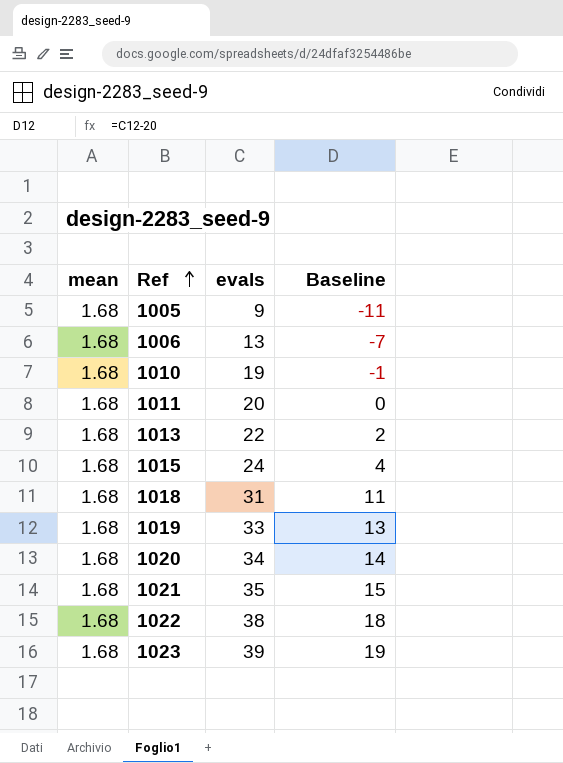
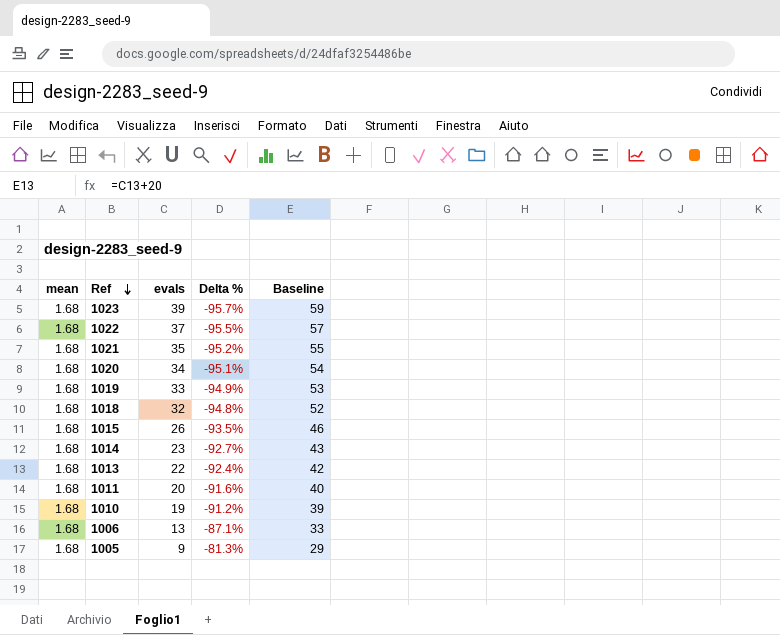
row order: Ref ascending -> Ref descending
column Delta % | formula: none -> ([mean] - [evals]) / [evals]
column Baseline | formula: [evals] - 20 -> [evals] + 20
1022 | evals: 38 -> 37
1018 | evals: 31 -> 32
1015 | evals: 24 -> 26
row 1014: none -> 1.68 | 23 | -92.7% | 43

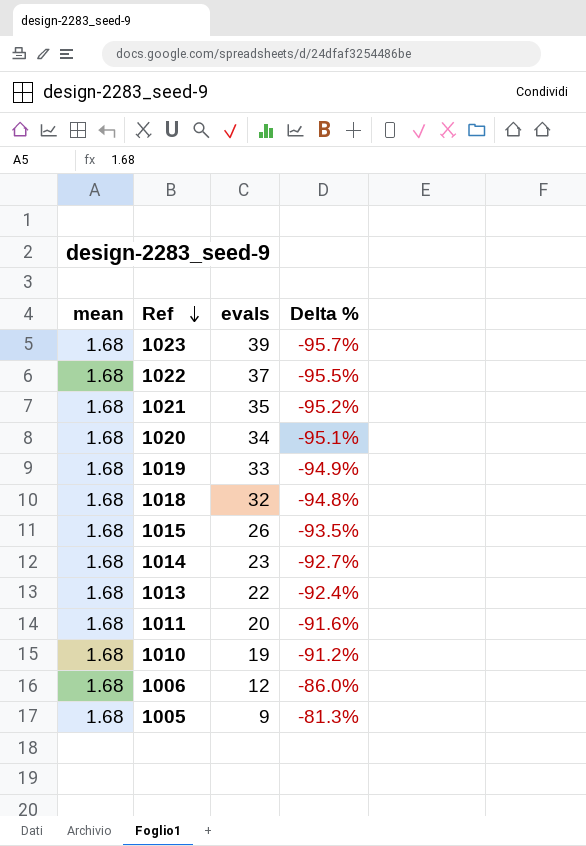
column Baseline | formula: [evals] + 20 -> none
1006 | evals: 13 -> 12
1006 | Delta %: -87.1% -> -86.0%

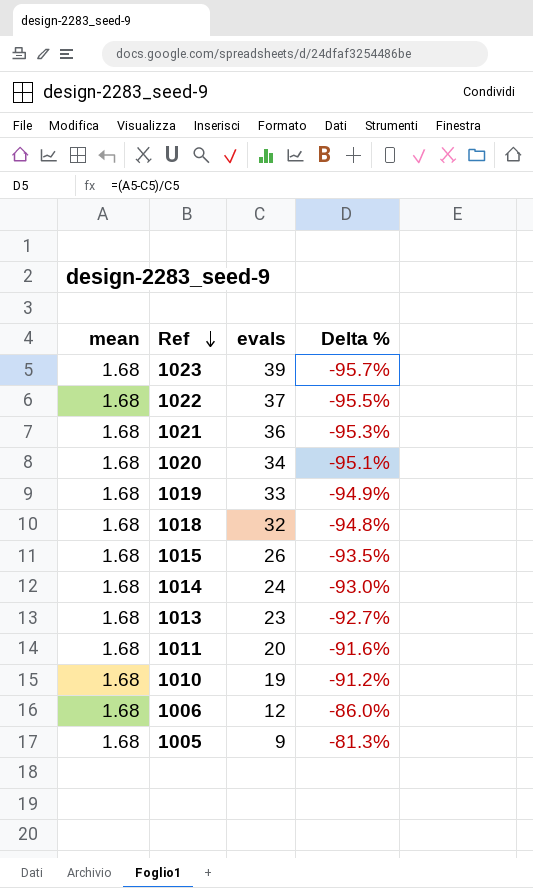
1021 | evals: 35 -> 36
1021 | Delta %: -95.2% -> -95.3%
1014 | evals: 23 -> 24
1014 | Delta %: -92.7% -> -93.0%
1013 | evals: 22 -> 23
1013 | Delta %: -92.4% -> -92.7%

